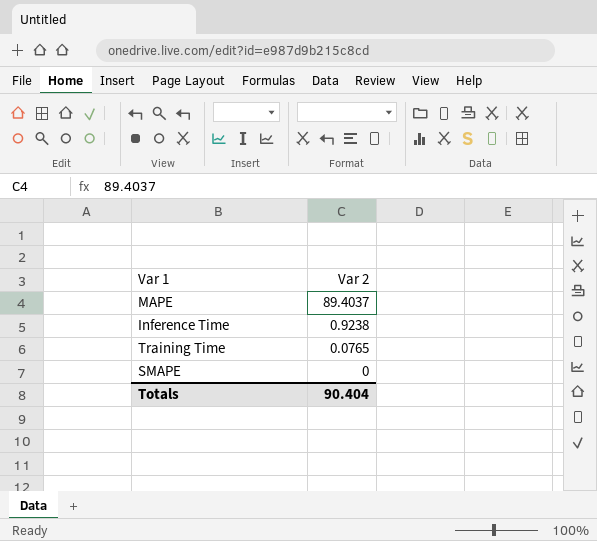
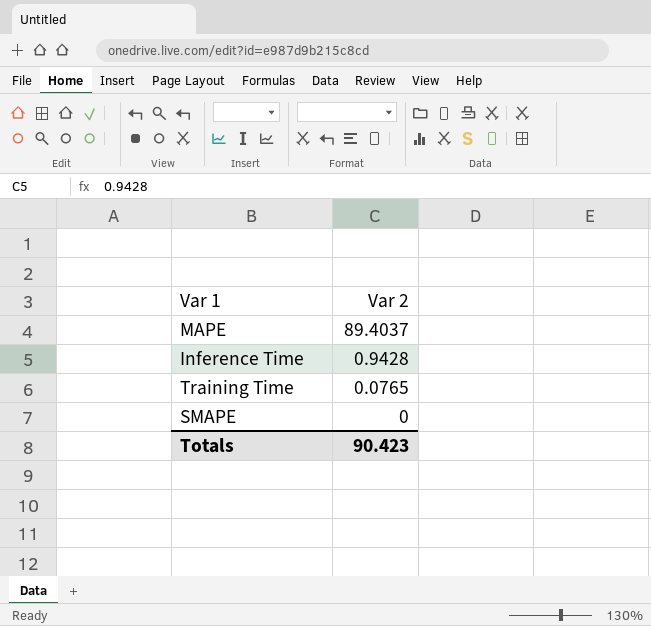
Inference Time | Var 2: 0.9238 -> 0.9428
Totals | Var 2: 90.404 -> 90.423

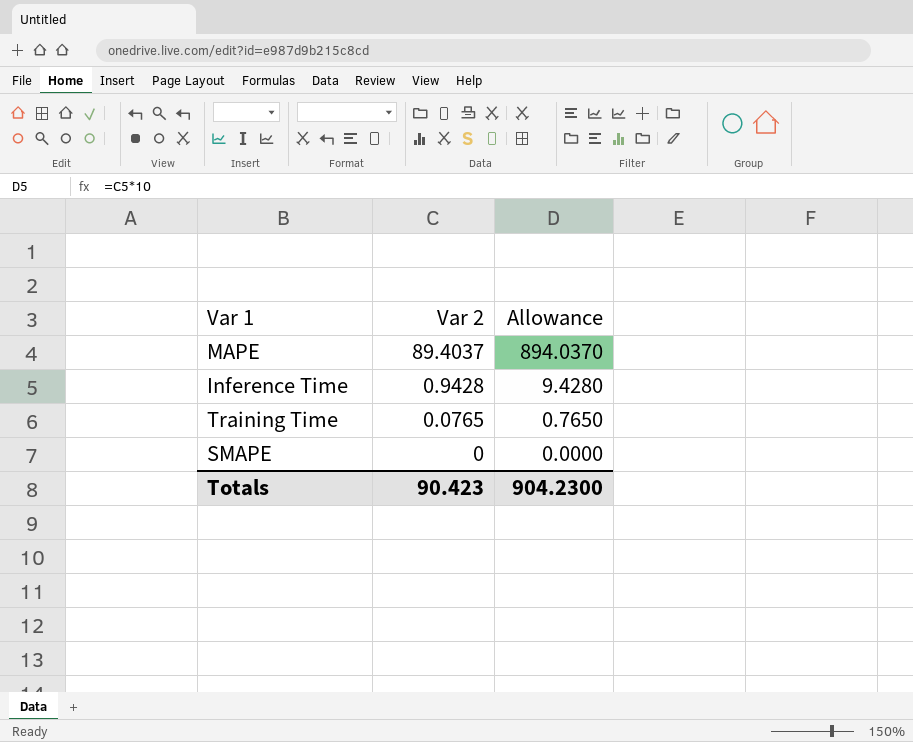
column Allowance | formula: none -> [Var 2] * 10

